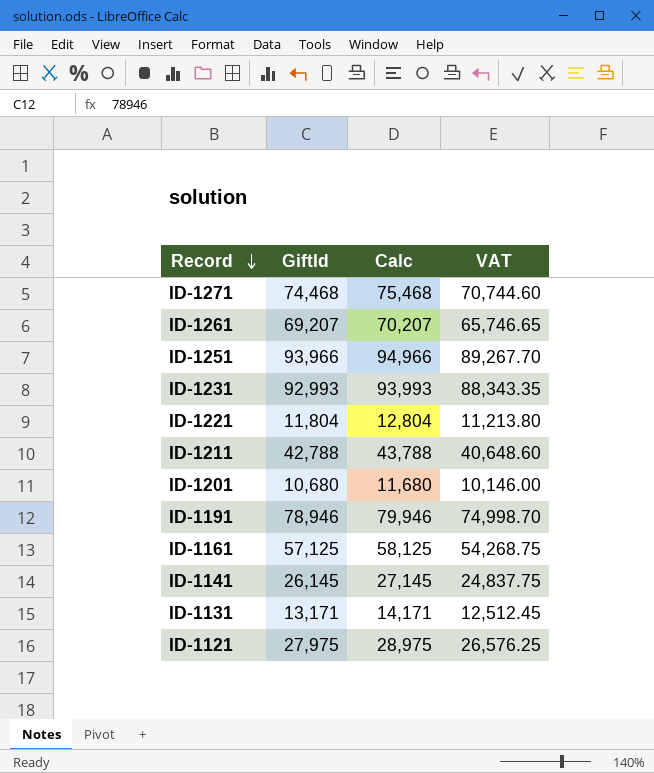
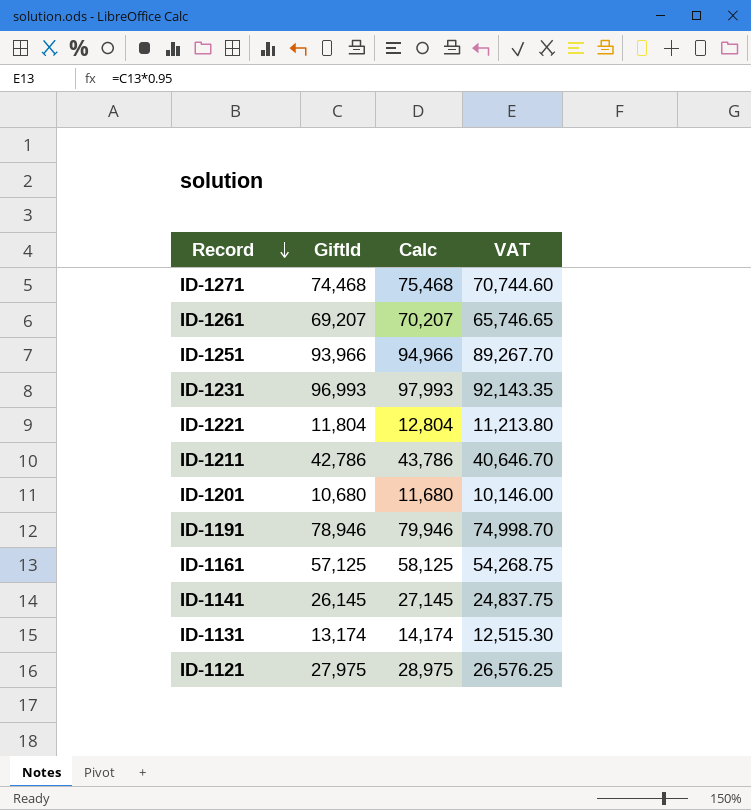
ID-1231 | GiftId: 92,993 -> 96,993
ID-1231 | Calc: 93,993 -> 97,993
ID-1231 | VAT: 88,343.35 -> 92,143.35
ID-1211 | GiftId: 42,788 -> 42,786
ID-1211 | Calc: 43,788 -> 43,786
ID-1211 | VAT: 40,648.60 -> 40,646.70
ID-1131 | GiftId: 13,171 -> 13,174
ID-1131 | Calc: 14,171 -> 14,174
ID-1131 | VAT: 12,512.45 -> 12,515.30

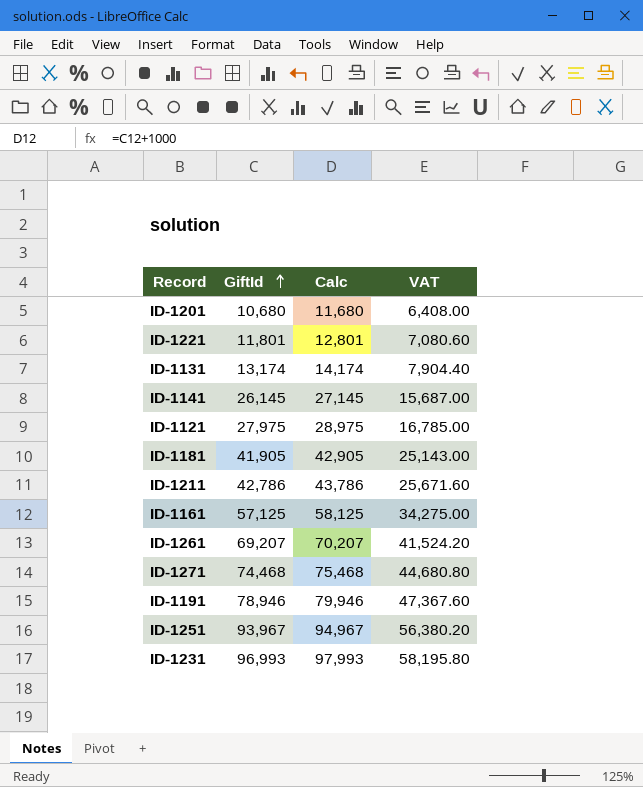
row order: Record descending -> GiftId ascending
column VAT | formula: [GiftId] * 0.95 -> [GiftId] * 0.6
ID-1221 | GiftId: 11,804 -> 11,801
ID-1221 | Calc: 12,804 -> 12,801
row ID-1181: none -> 41,905 | 42,905 | 25,143.00
ID-1251 | GiftId: 93,966 -> 93,967
ID-1251 | Calc: 94,966 -> 94,967

